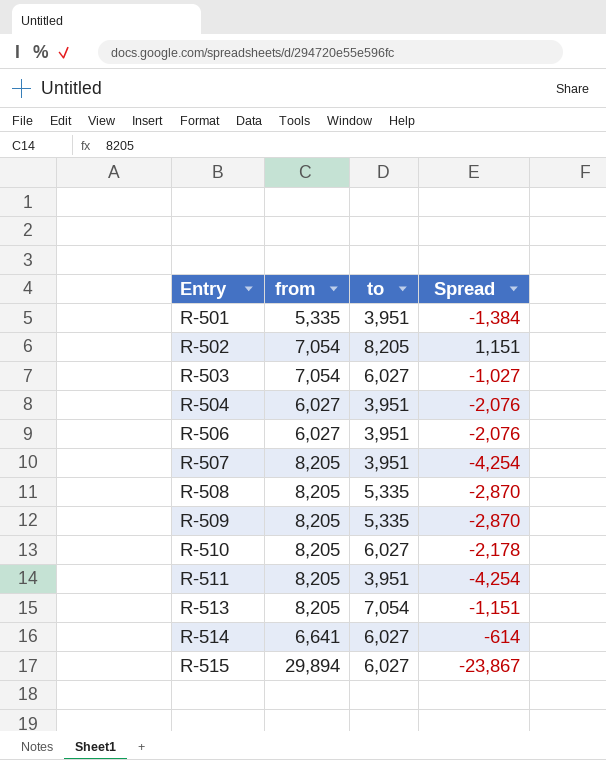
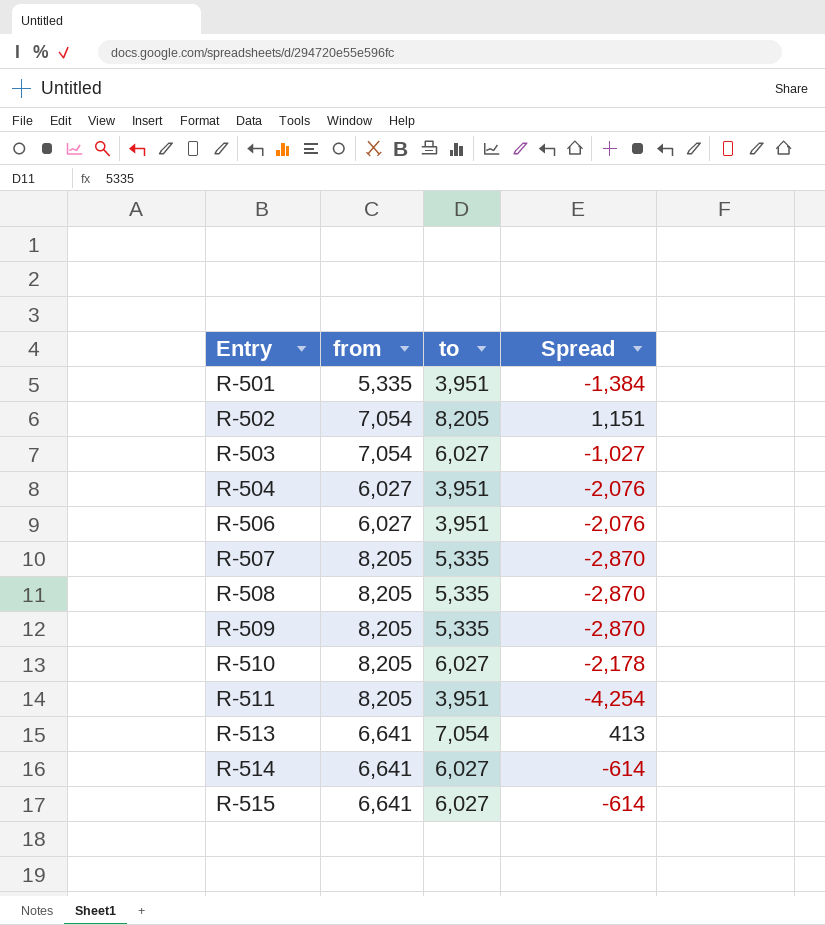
R-507 | to: 3,951 -> 5,335
R-507 | Spread: -4,254 -> -2,870
R-513 | from: 8,205 -> 6,641
R-513 | Spread: -1,151 -> 413
R-515 | from: 29,894 -> 6,641
R-515 | Spread: -23,867 -> -614

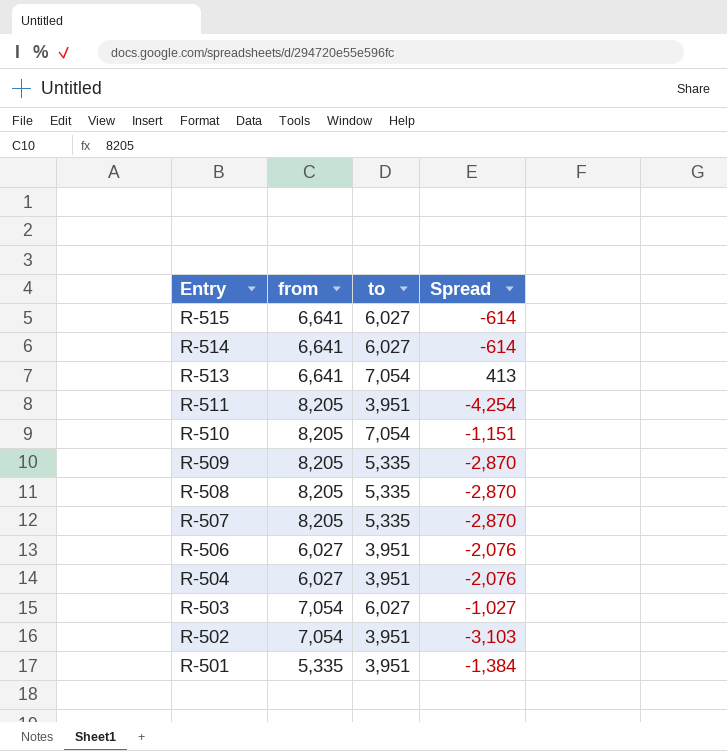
row order: Entry ascending -> Entry descending
R-510 | to: 6,027 -> 7,054
R-510 | Spread: -2,178 -> -1,151
R-502 | to: 8,205 -> 3,951
R-502 | Spread: 1,151 -> -3,103

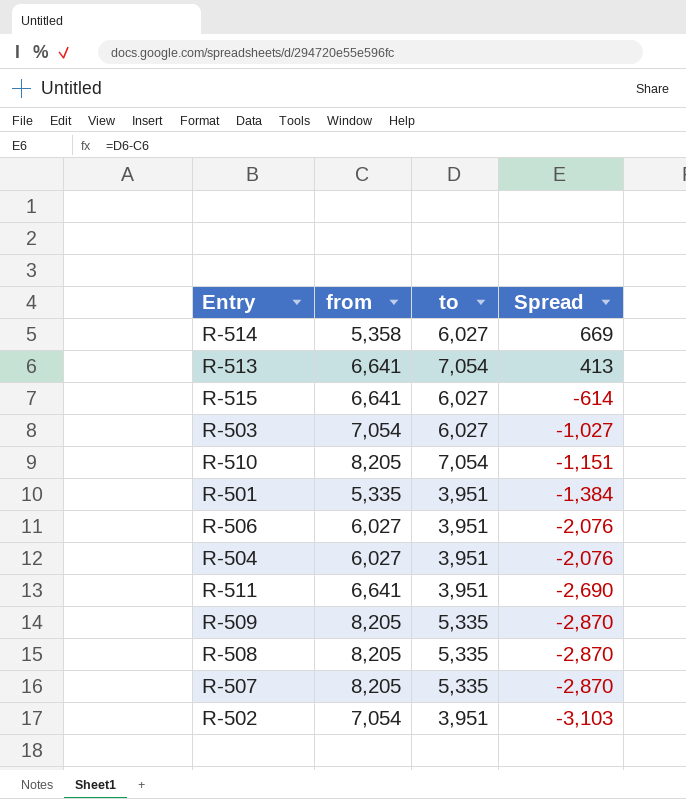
row order: Entry descending -> Spread descending
R-514 | from: 6,641 -> 5,358
R-514 | Spread: -614 -> 669
R-511 | from: 8,205 -> 6,641
R-511 | Spread: -4,254 -> -2,690

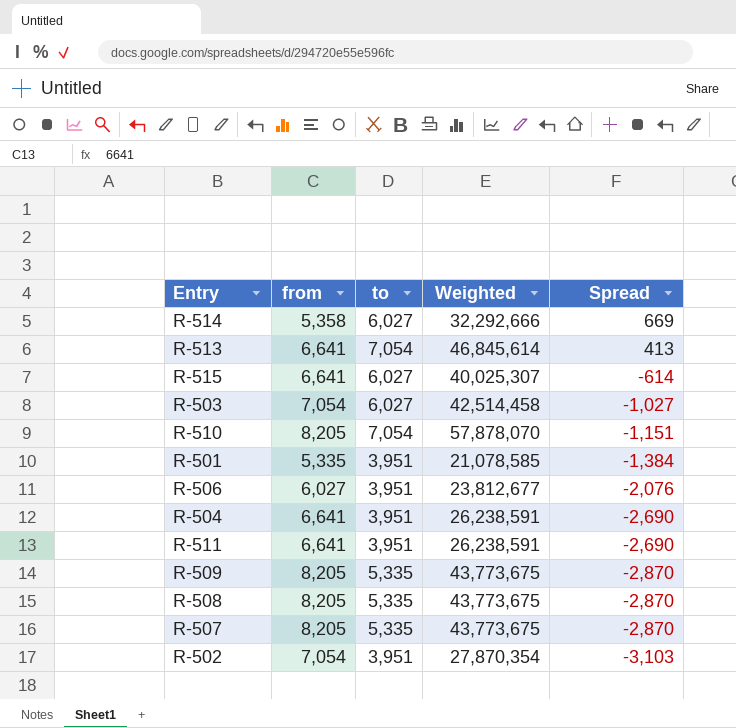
column Weighted | formula: none -> [from] * [to]
R-504 | from: 6,027 -> 6,641
R-504 | Spread: -2,076 -> -2,690

